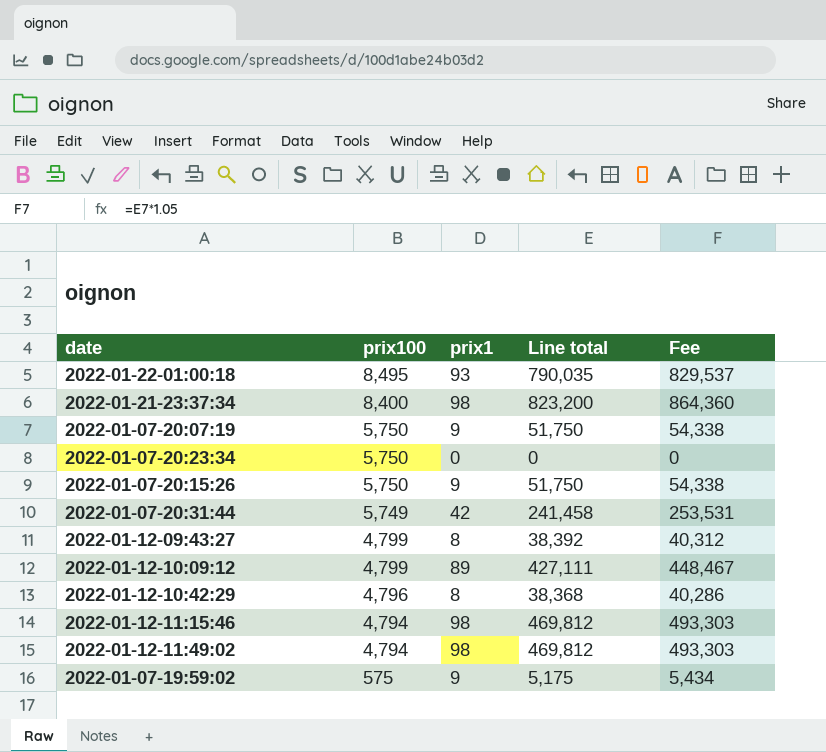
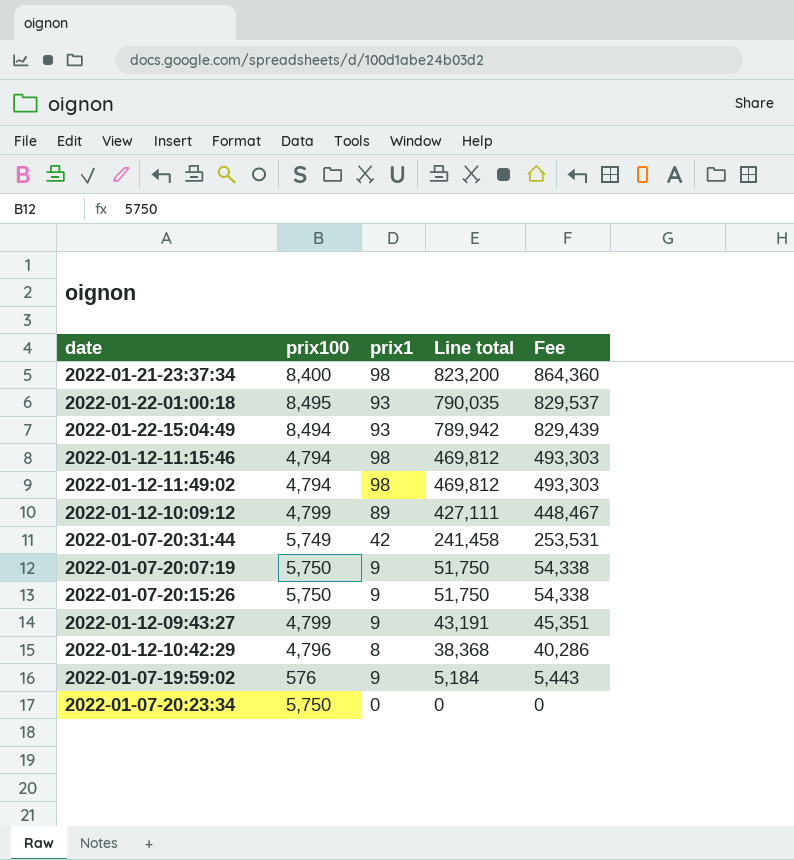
row order: prix100 descending -> Line total descending
row 2022-01-22-15:04:49: none -> 8,494 | 93 | 789,942 | 829,439
2022-01-12-09:43:27 | prix1: 8 -> 9
2022-01-12-09:43:27 | Line total: 38,392 -> 43,191
2022-01-12-09:43:27 | Fee: 40,312 -> 45,351
2022-01-07-19:59:02 | prix100: 575 -> 576
2022-01-07-19:59:02 | Line total: 5,175 -> 5,184
2022-01-07-19:59:02 | Fee: 5,434 -> 5,443

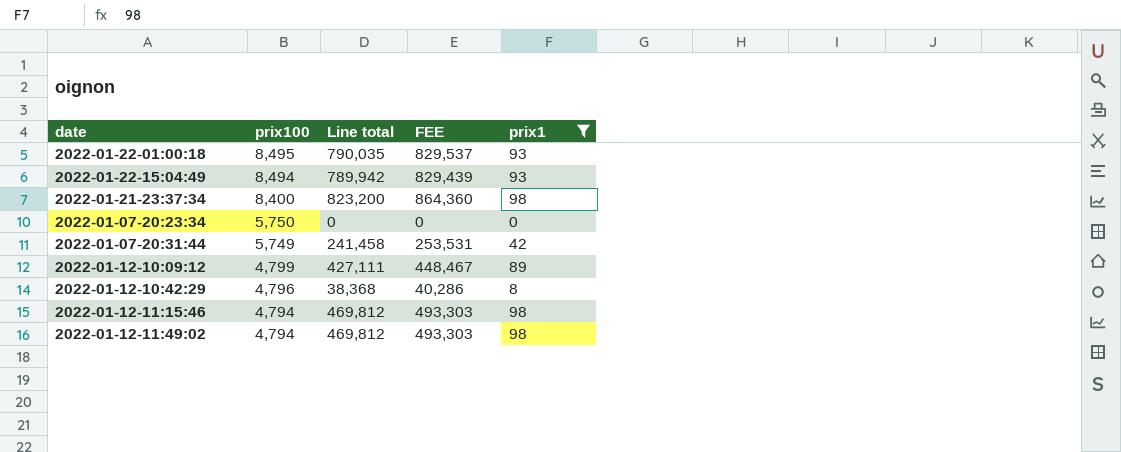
filter: none -> prix1 != 9
row order: Line total descending -> prix100 descending
column name: Fee -> FEE
column prix1 | position: 3 -> 5

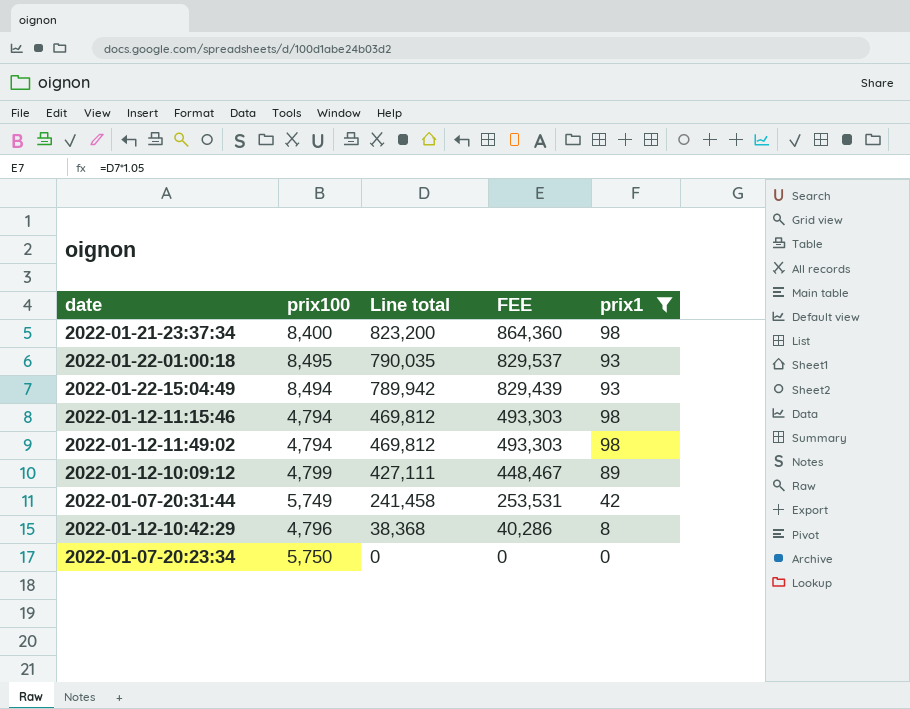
row order: prix100 descending -> Line total descending

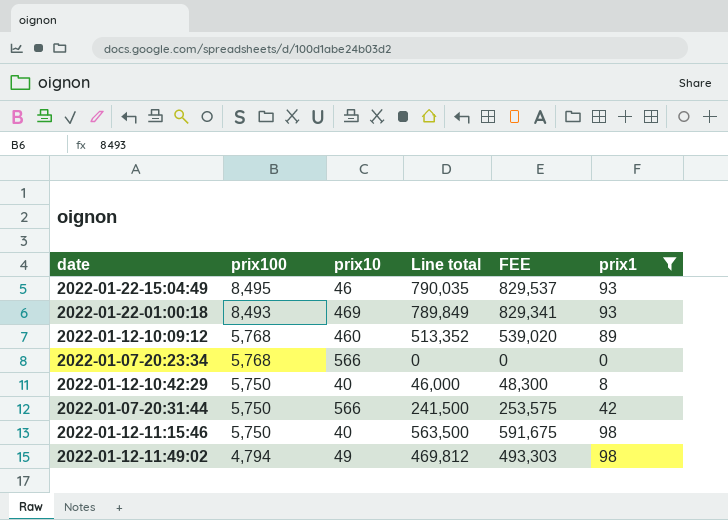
row order: Line total descending -> prix100 descending
column prix10 | position: none -> 3
row 2022-01-21-23:37:34: 8,400 | 823,200 | 864,360 | 98 -> none
2022-01-22-15:04:49 | prix100: 8,494 -> 8,495
2022-01-22-15:04:49 | Line total: 789,942 -> 790,035
2022-01-22-15:04:49 | FEE: 829,439 -> 829,537
2022-01-22-01:00:18 | prix100: 8,495 -> 8,493
2022-01-22-01:00:18 | Line total: 790,035 -> 789,849
2022-01-22-01:00:18 | FEE: 829,537 -> 829,341
2022-01-12-10:09:12 | prix100: 4,799 -> 5,768
2022-01-12-10:09:12 | Line total: 427,111 -> 513,352
2022-01-12-10:09:12 | FEE: 448,467 -> 539,020
2022-01-07-20:23:34 | prix100: 5,750 -> 5,768
2022-01-12-10:42:29 | prix100: 4,796 -> 5,750
2022-01-12-10:42:29 | Line total: 38,368 -> 46,000
2022-01-12-10:42:29 | FEE: 40,286 -> 48,300
2022-01-07-20:31:44 | prix100: 5,749 -> 5,750
2022-01-07-20:31:44 | Line total: 241,458 -> 241,500
2022-01-07-20:31:44 | FEE: 253,531 -> 253,575
2022-01-12-11:15:46 | prix100: 4,794 -> 5,750
2022-01-12-11:15:46 | Line total: 469,812 -> 563,500
2022-01-12-11:15:46 | FEE: 493,303 -> 591,675

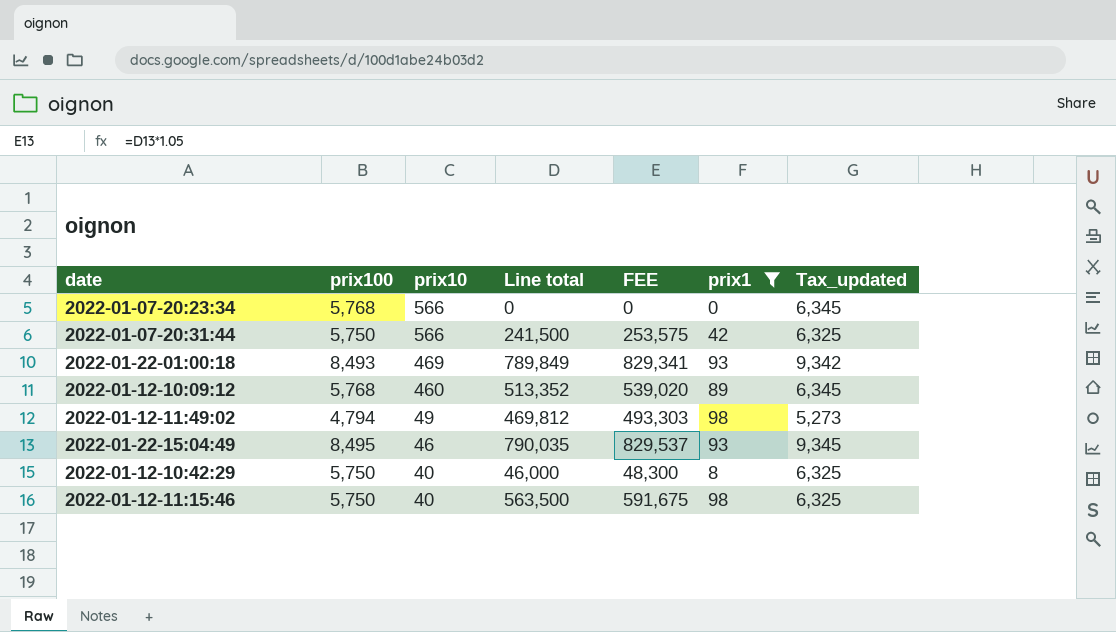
row order: prix100 descending -> prix10 descending
column Tax_updated | formula: none -> [prix100] * 1.1

